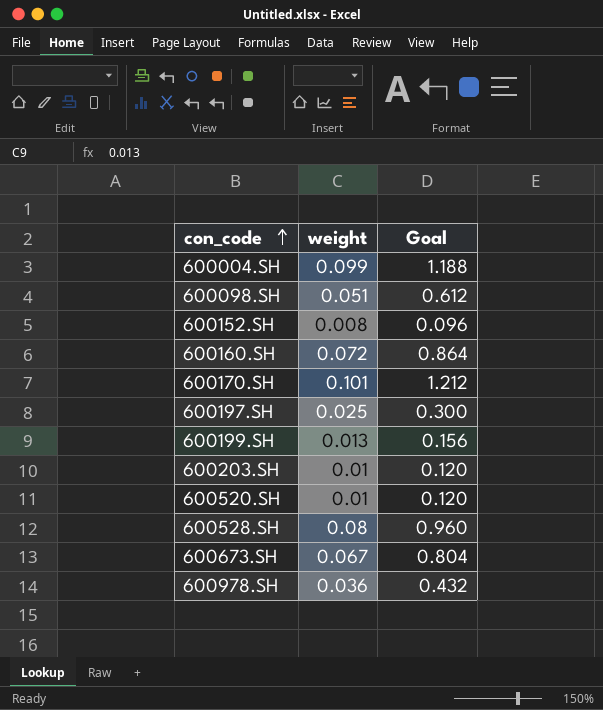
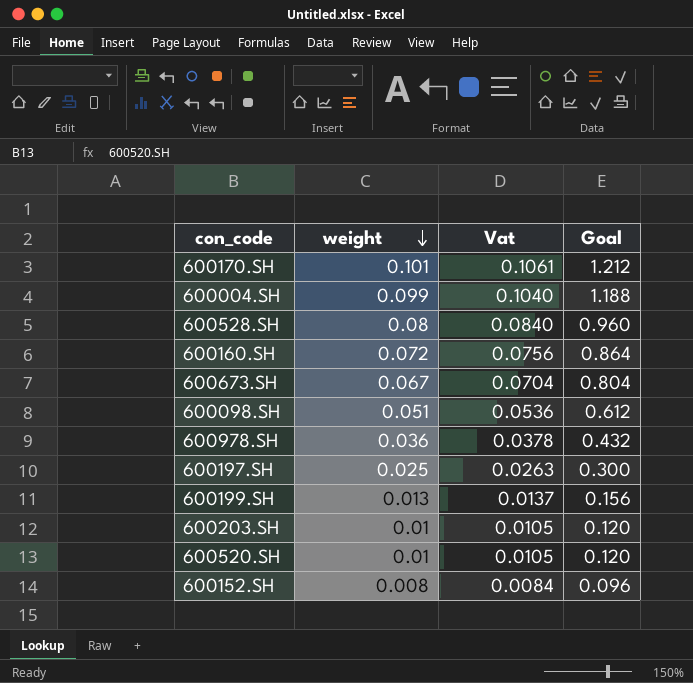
row order: con_code ascending -> weight descending
column Vat | formula: none -> [weight] * 1.05

